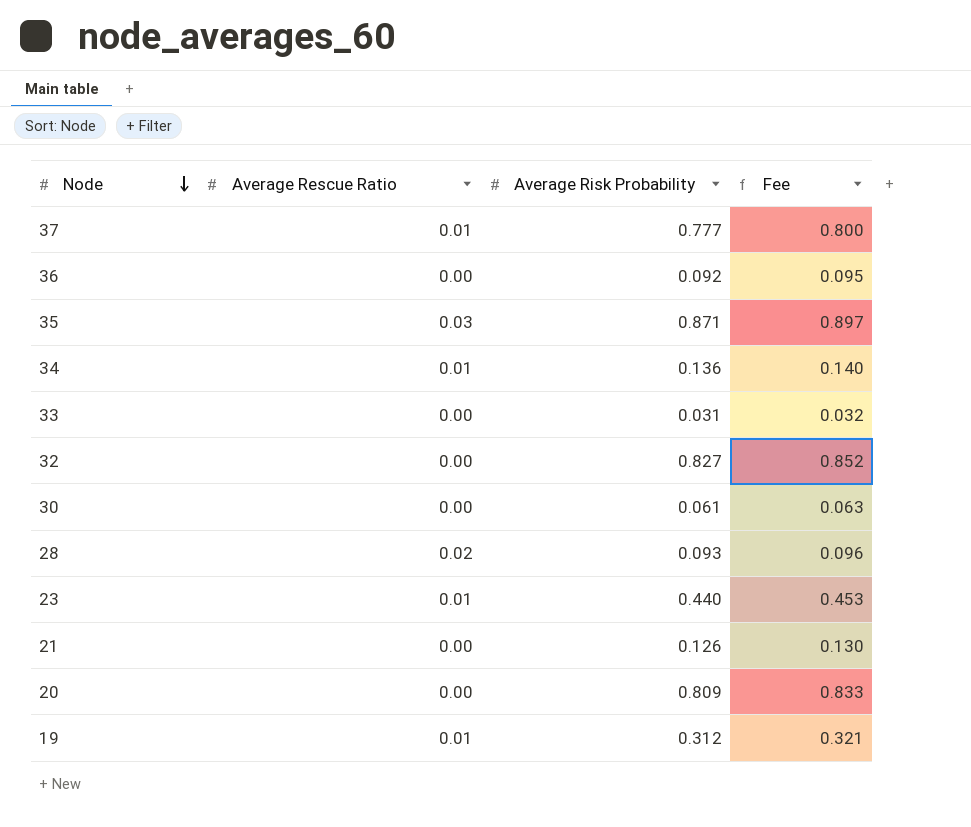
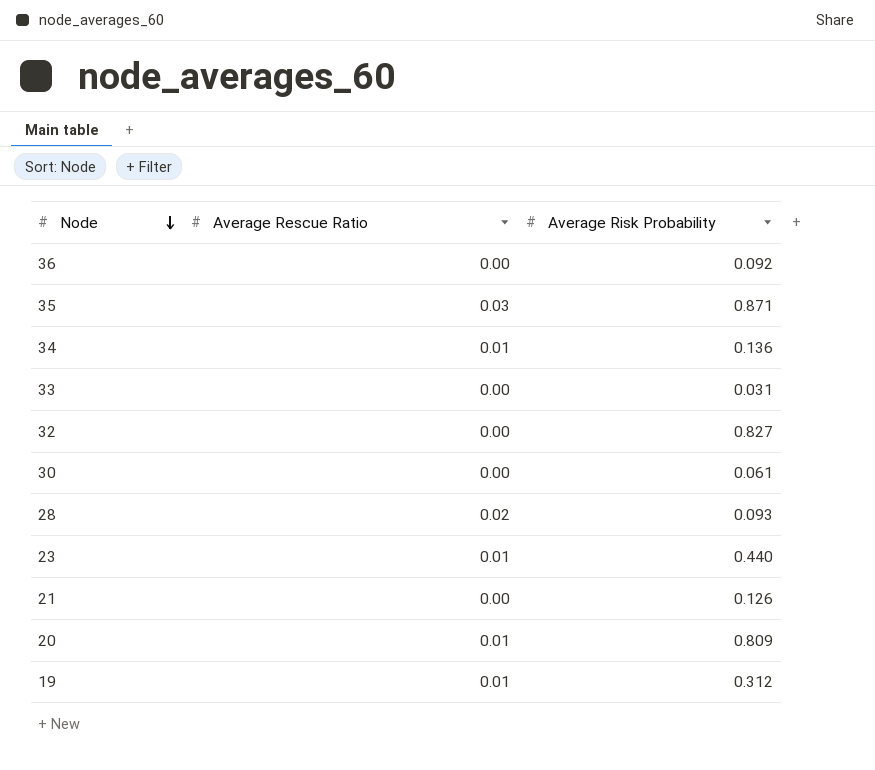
column Fee | formula: [Average Risk Probability] * 1.03 -> none
row 37: 0.01 | 0.777 | 0.800 -> none
20 | Average Rescue Ratio: 0.00 -> 0.01

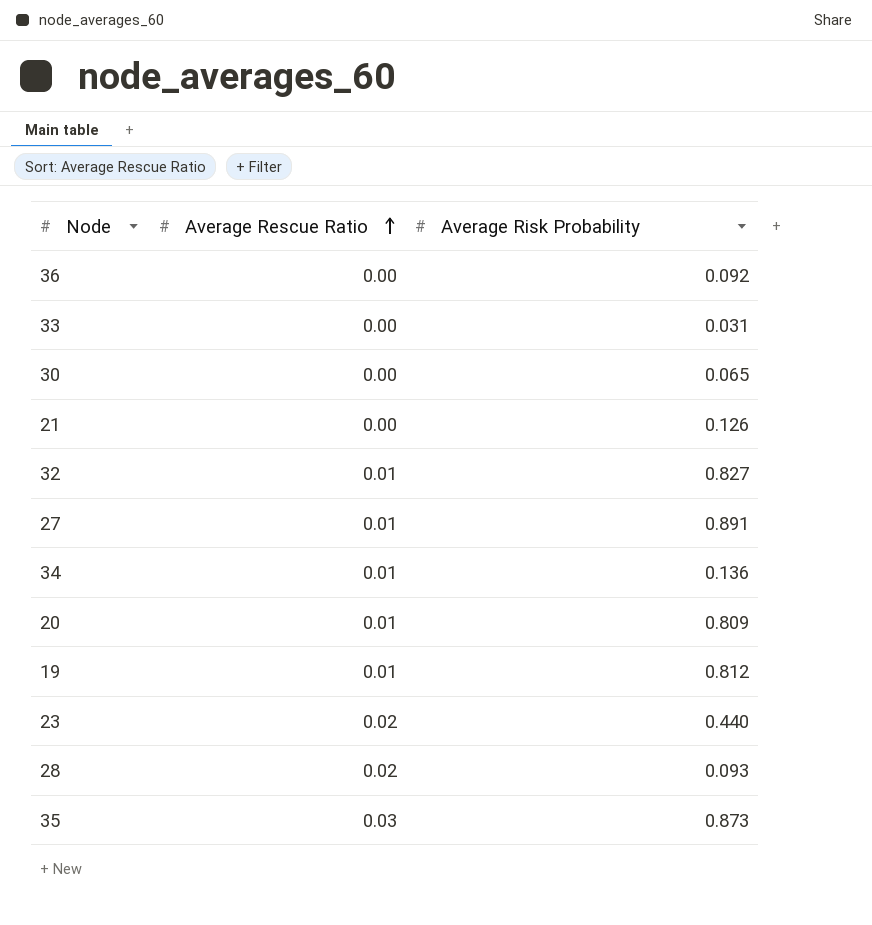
row order: Node descending -> Average Rescue Ratio ascending
30 | Average Risk Probability: 0.061 -> 0.065
32 | Average Rescue Ratio: 0.00 -> 0.01
row 27: none -> 0.01 | 0.891
19 | Average Risk Probability: 0.312 -> 0.812
23 | Average Rescue Ratio: 0.01 -> 0.02
35 | Average Risk Probability: 0.871 -> 0.873

